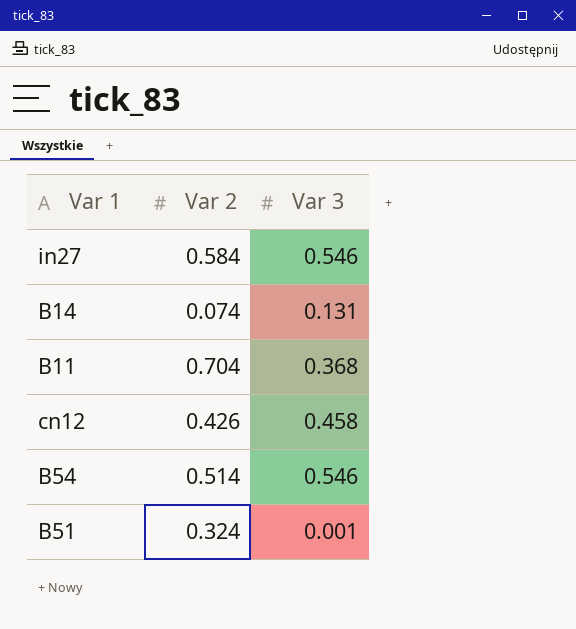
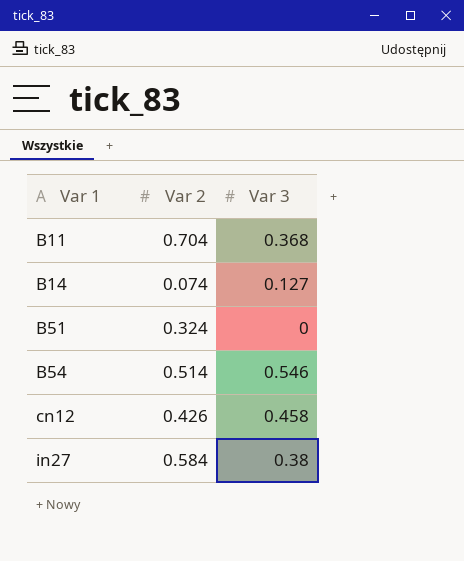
row order: none -> Var 1 ascending
B14 | Var 3: 0.131 -> 0.127
B51 | Var 3: 0.001 -> 0
in27 | Var 3: 0.546 -> 0.38

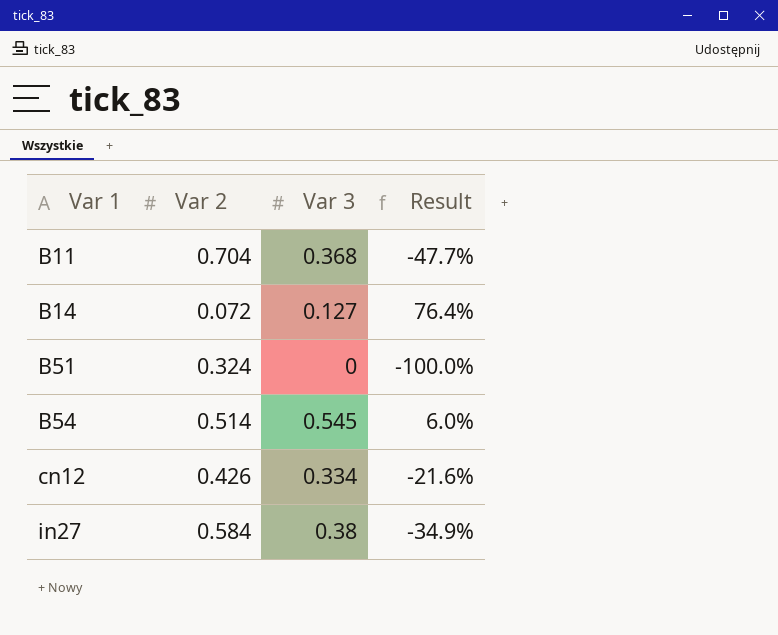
column Result | formula: none -> ([Var 3] - [Var 2]) / [Var 2]
B14 | Var 2: 0.074 -> 0.072
B54 | Var 3: 0.546 -> 0.545
cn12 | Var 3: 0.458 -> 0.334

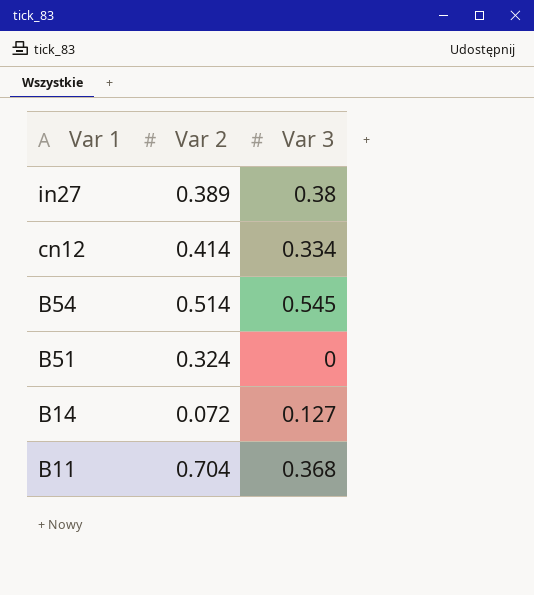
row order: Var 1 ascending -> Var 1 descending
column Result | formula: ([Var 3] - [Var 2]) / [Var 2] -> none
in27 | Var 2: 0.584 -> 0.389
cn12 | Var 2: 0.426 -> 0.414

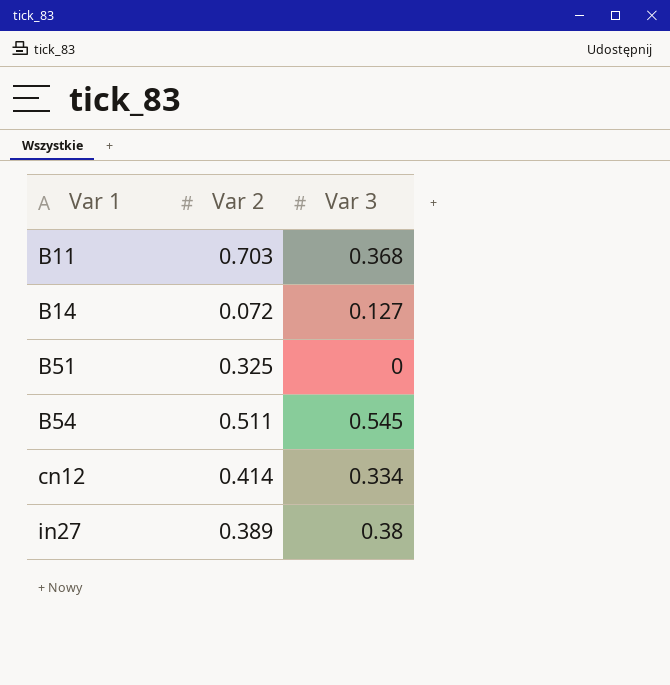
row order: Var 1 descending -> Var 1 ascending
B11 | Var 2: 0.704 -> 0.703
B51 | Var 2: 0.324 -> 0.325
B54 | Var 2: 0.514 -> 0.511

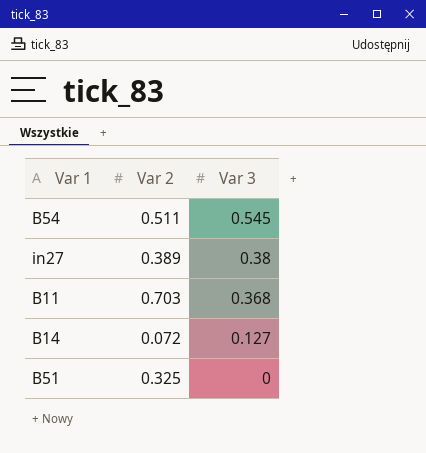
row order: Var 1 ascending -> Var 3 descending
row cn12: 0.414 | 0.334 -> none

